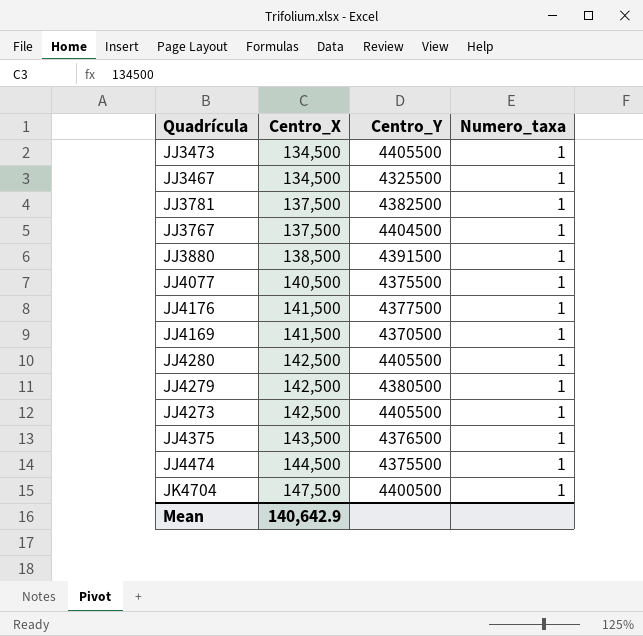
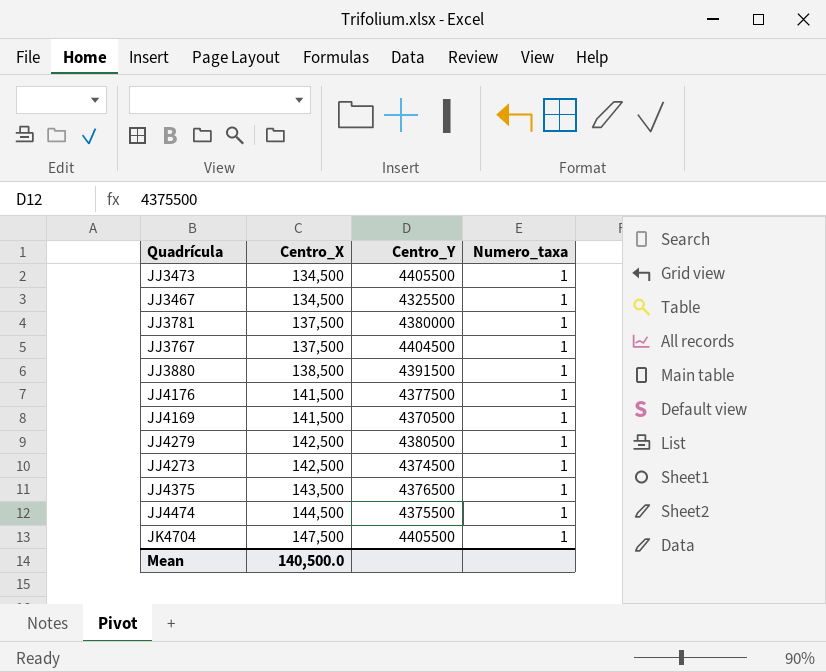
row JJ4077: 140,500 | 4375500 | 1 -> none
row JJ4280: 142,500 | 4405500 | 1 -> none
JJ3781 | Centro_Y: 4382500 -> 4380000
JJ4273 | Centro_Y: 4405500 -> 4374500
JK4704 | Centro_Y: 4400500 -> 4405500
Mean | Centro_X: 140,642.9 -> 140,500.0

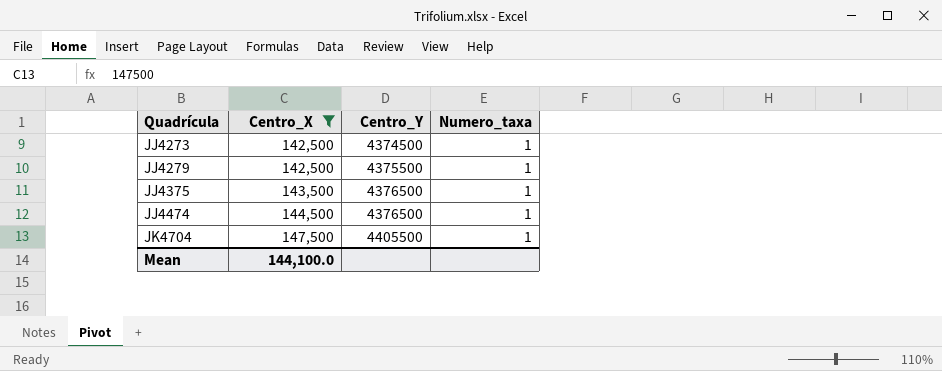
filter: none -> Centro_X >= 142,500
row order: Centro_X ascending -> Quadrícula ascending
JJ4279 | Centro_Y: 4380500 -> 4375500
JJ4474 | Centro_Y: 4375500 -> 4376500
Mean | Centro_X: 140,500.0 -> 144,100.0

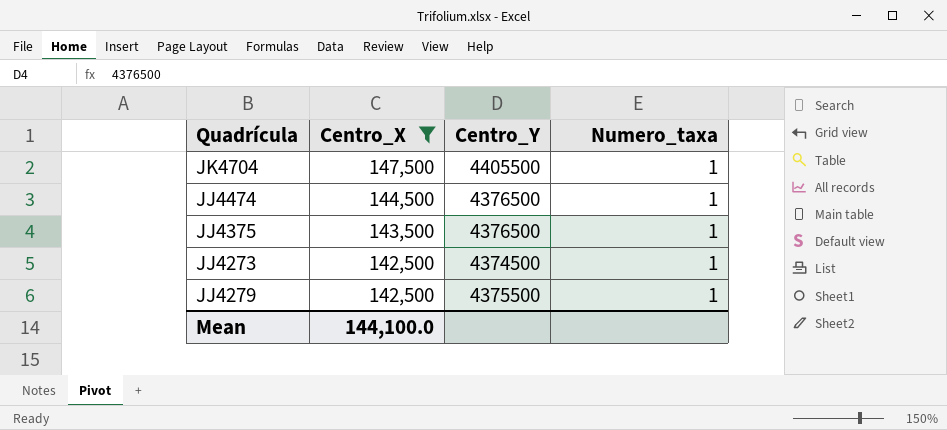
row order: Quadrícula ascending -> Centro_X descending

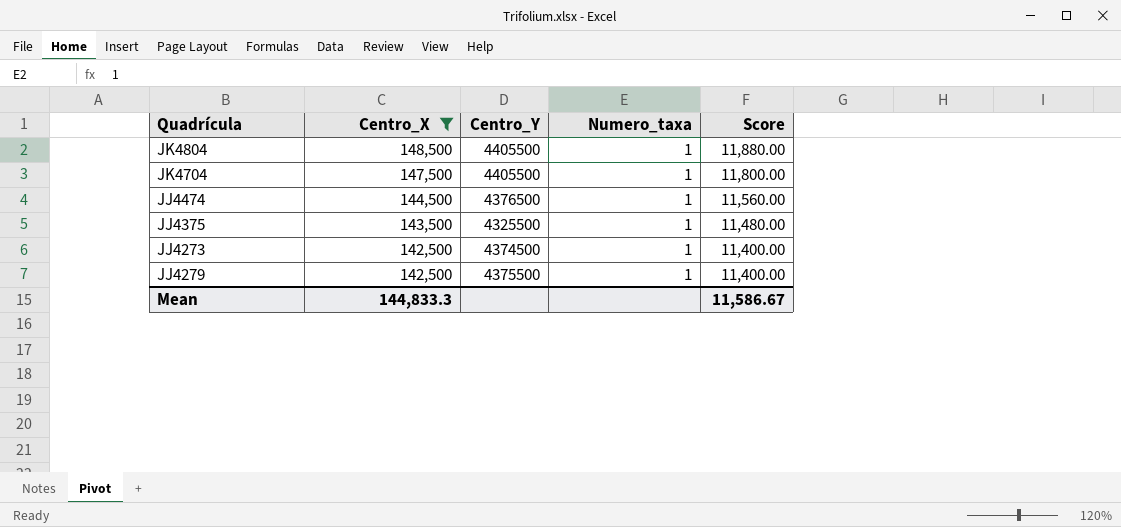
column Score | formula: none -> [Centro_X] * 0.08
row JK4804: none -> 148,500 | 4405500 | 1 | 11,880.00
JJ4375 | Centro_Y: 4376500 -> 4325500
Mean | Centro_X: 144,100.0 -> 144,833.3

